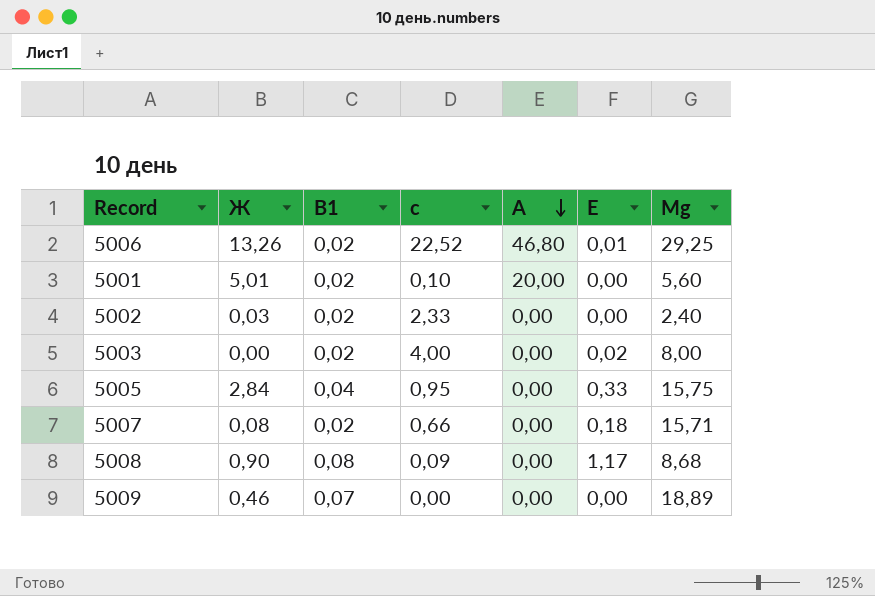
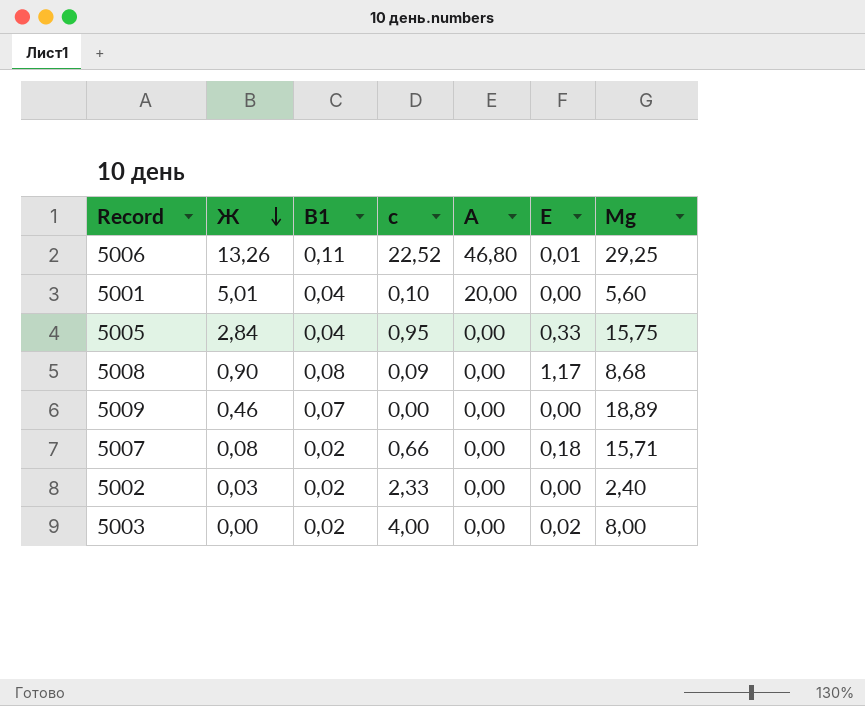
row order: А descending -> Ж descending
5006 | В1: 0,02 -> 0,11
5001 | В1: 0,02 -> 0,04

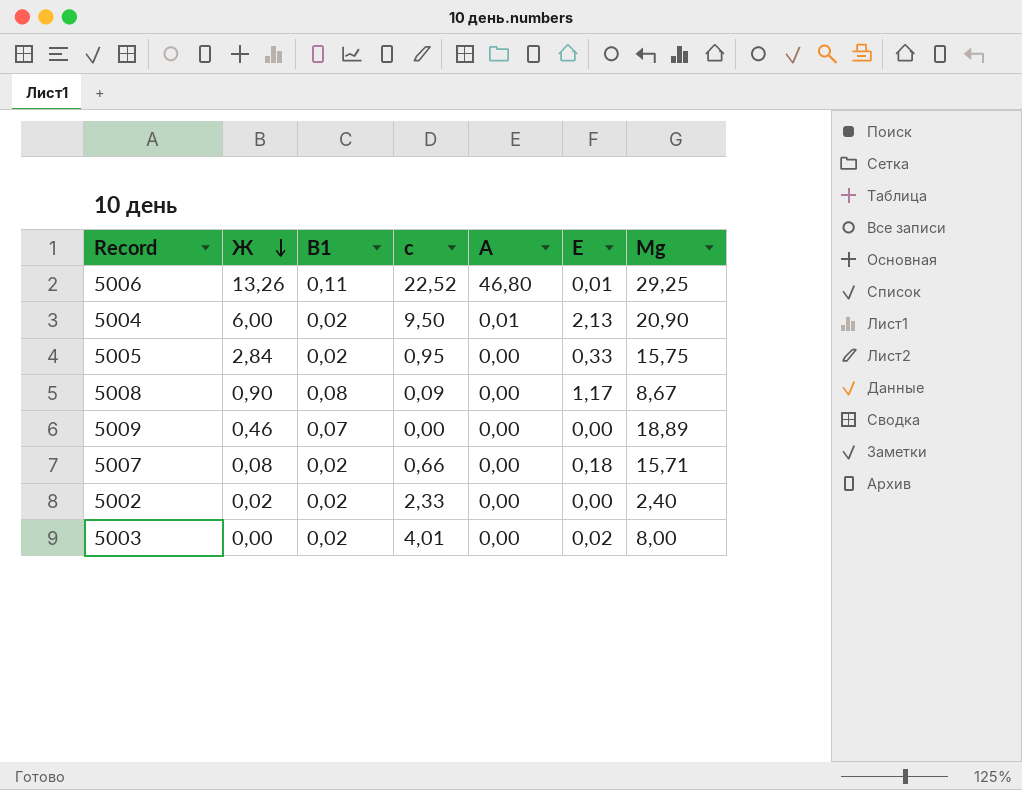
row 5001: 5,01 | 0,04 | 0,10 | 20,00 | 0,00 | 5,60 -> none
row 5004: none -> 6,00 | 0,02 | 9,50 | 0,01 | 2,13 | 20,90
5005 | В1: 0,04 -> 0,02
5008 | Мg: 8,68 -> 8,67
5002 | Ж: 0,03 -> 0,02
5003 | с: 4,00 -> 4,01

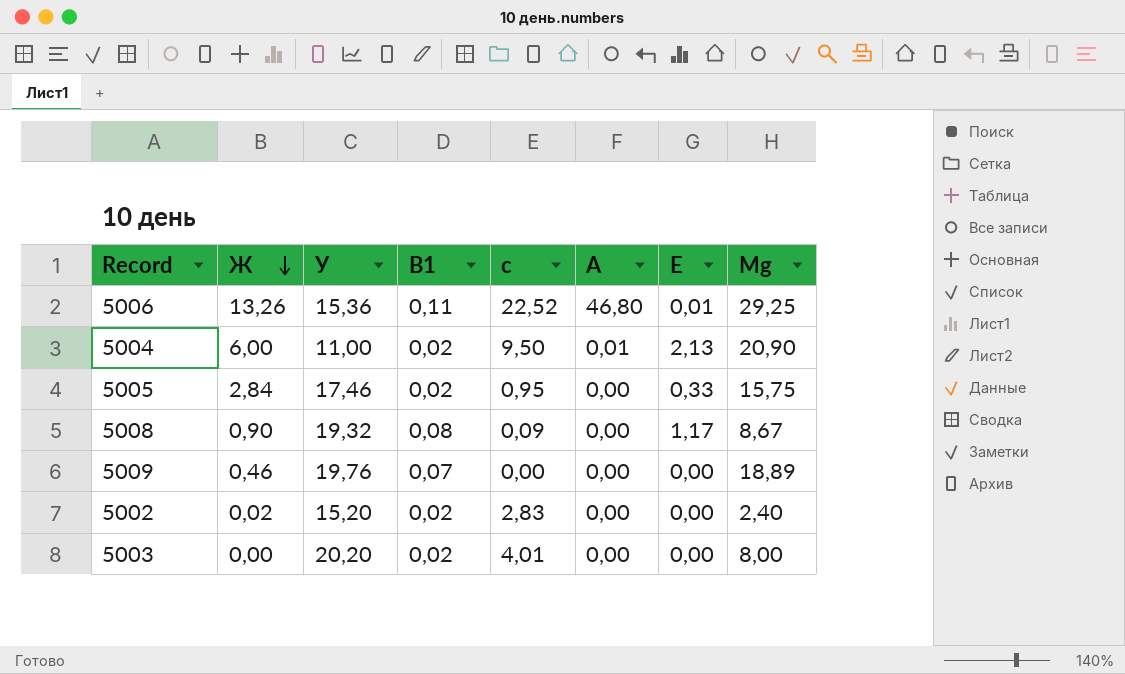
column У | position: none -> 3
row 5007: 0,08 | 0,02 | 0,66 | 0,00 | 0,18 | 15,71 -> none
5002 | с: 2,33 -> 2,83
5003 | Е: 0,02 -> 0,00

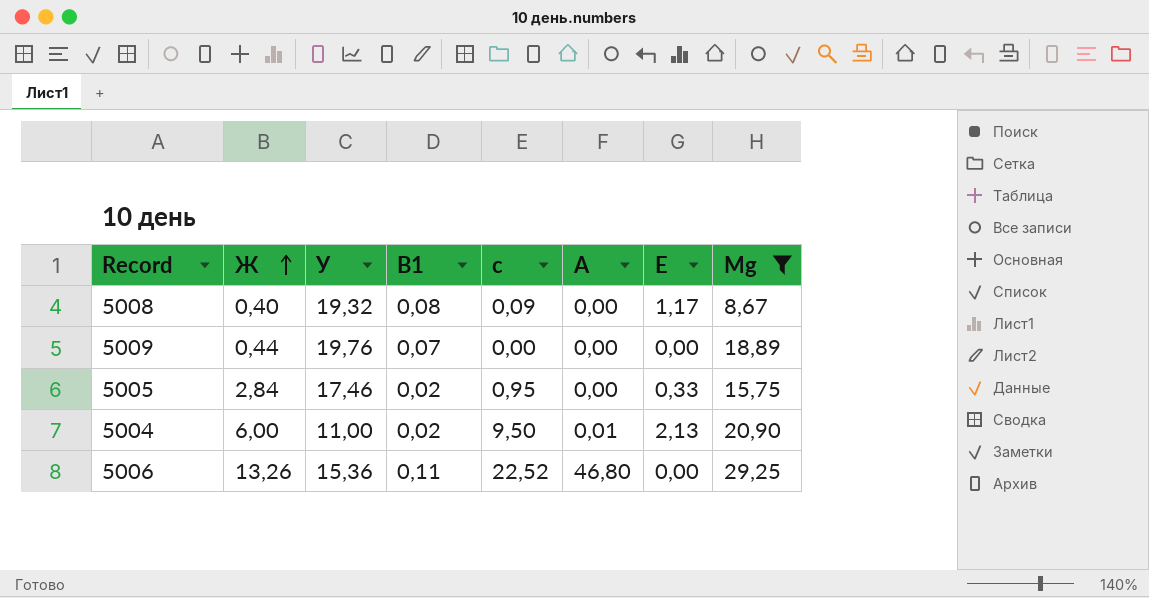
filter: none -> Мg >= 8,67
row order: Ж descending -> Ж ascending
5008 | Ж: 0,90 -> 0,40
5009 | Ж: 0,46 -> 0,44
5006 | Е: 0,01 -> 0,00

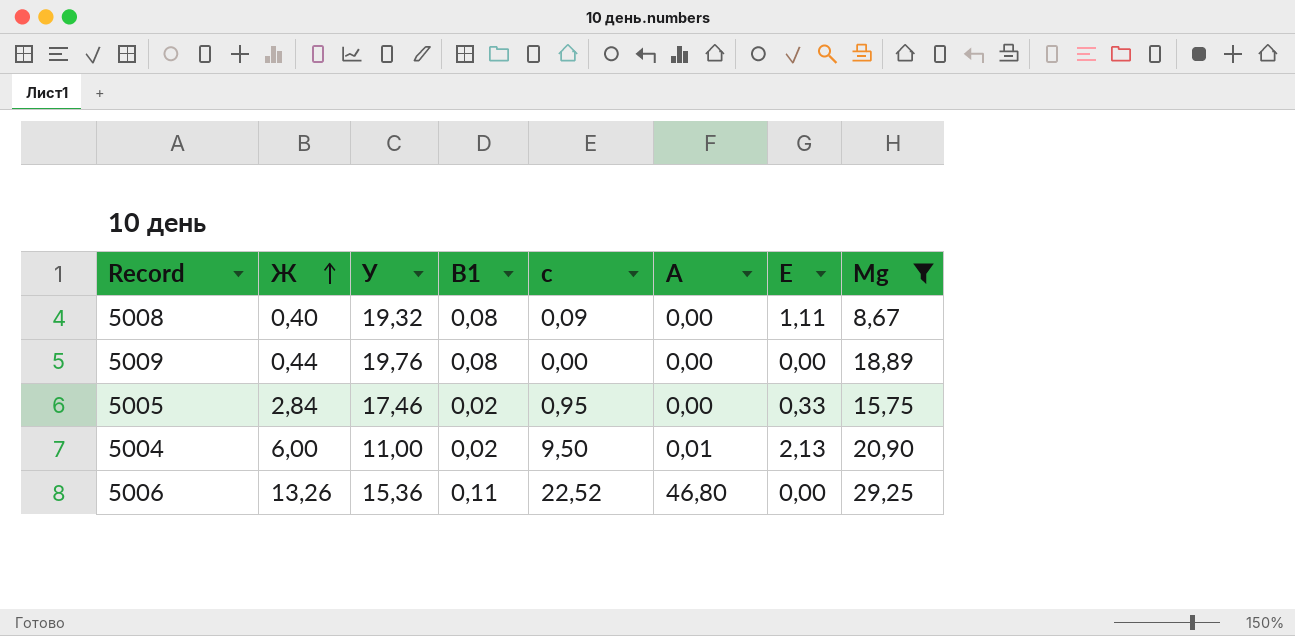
5008 | Е: 1,17 -> 1,11
5009 | В1: 0,07 -> 0,08

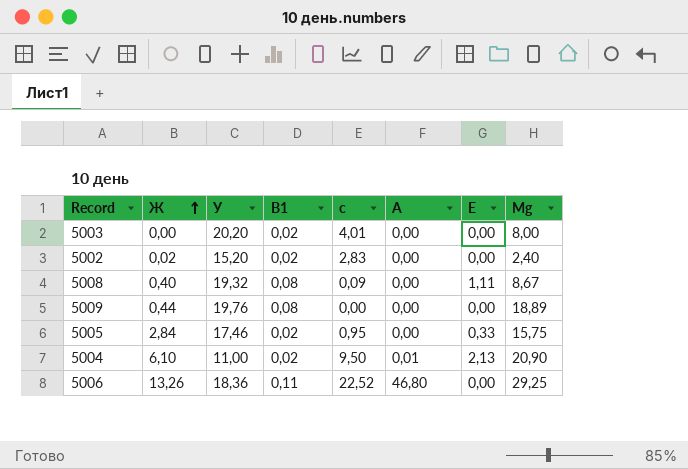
filter: Мg >= 8,67 -> none
5004 | Ж: 6,00 -> 6,10
5006 | У: 15,36 -> 18,36

